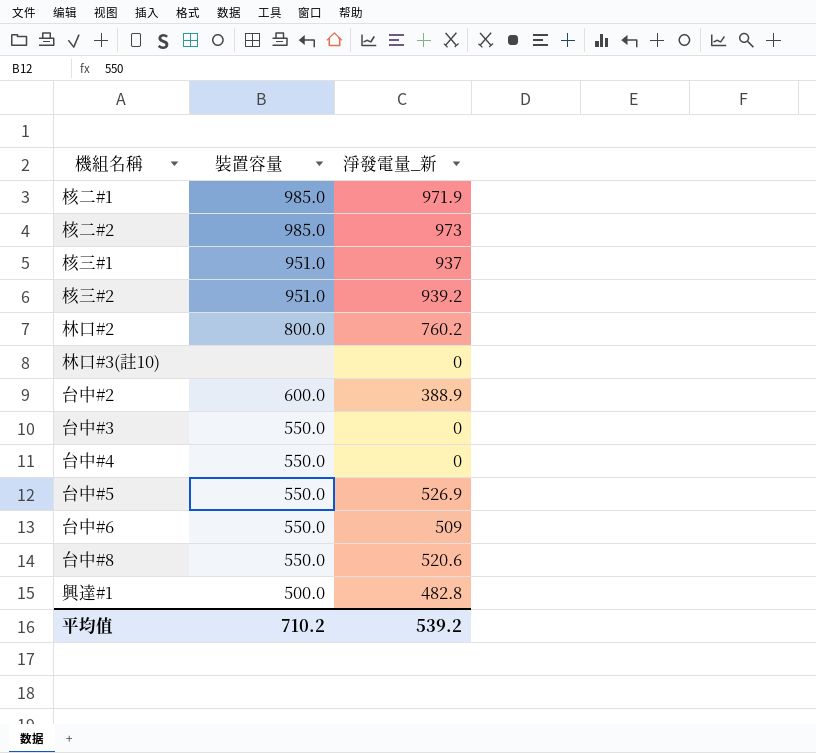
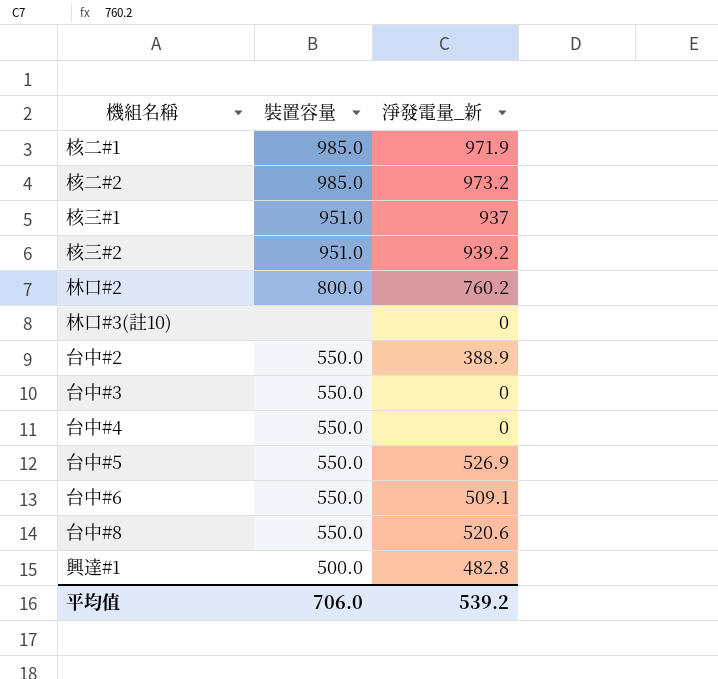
核二#2 | 淨發電量_新: 973 -> 973.2
台中#2 | 裝置容量: 600.0 -> 550.0
台中#6 | 淨發電量_新: 509 -> 509.1
平均值 | 裝置容量: 710.2 -> 706.0

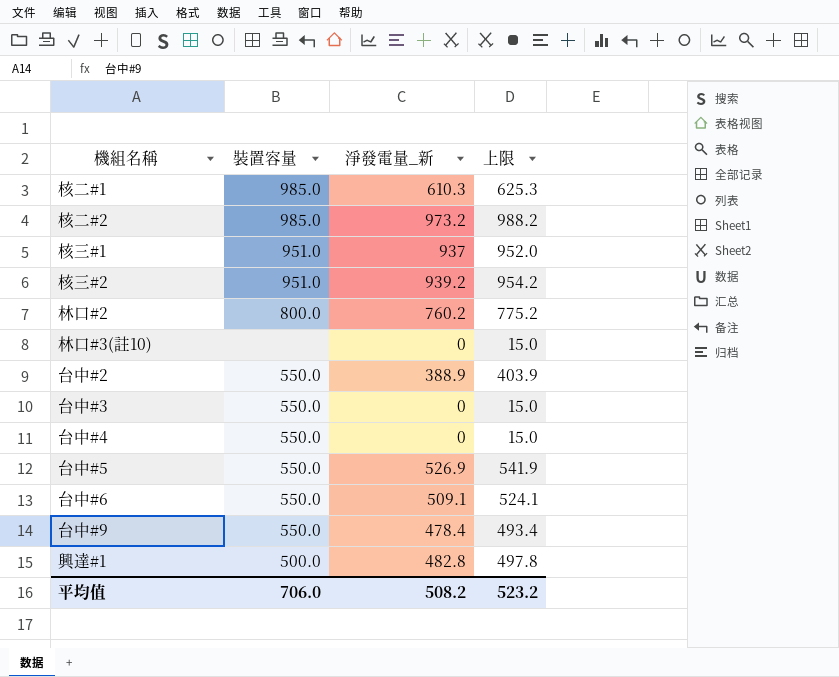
column 上限 | formula: none -> [淨發電量_新] + 15
row 台中#8: 550.0 | 520.6 -> none
核二#1 | 淨發電量_新: 971.9 -> 610.3
row 台中#9: none -> 550.0 | 478.4 | 493.4
平均值 | 淨發電量_新: 539.2 -> 508.2

